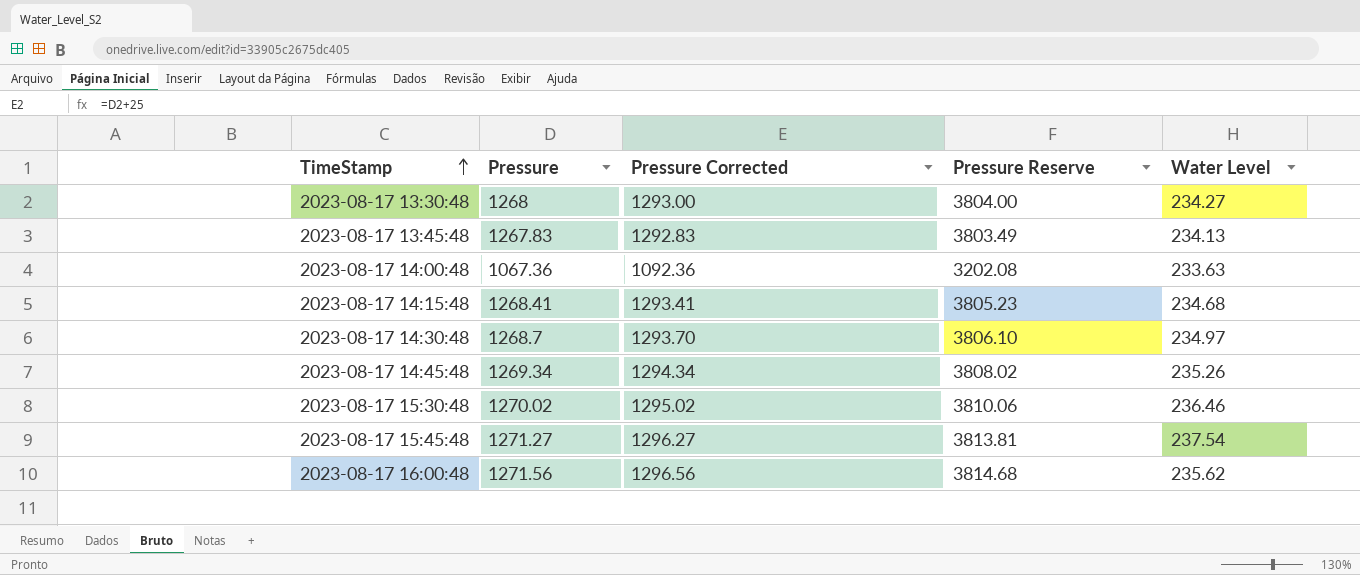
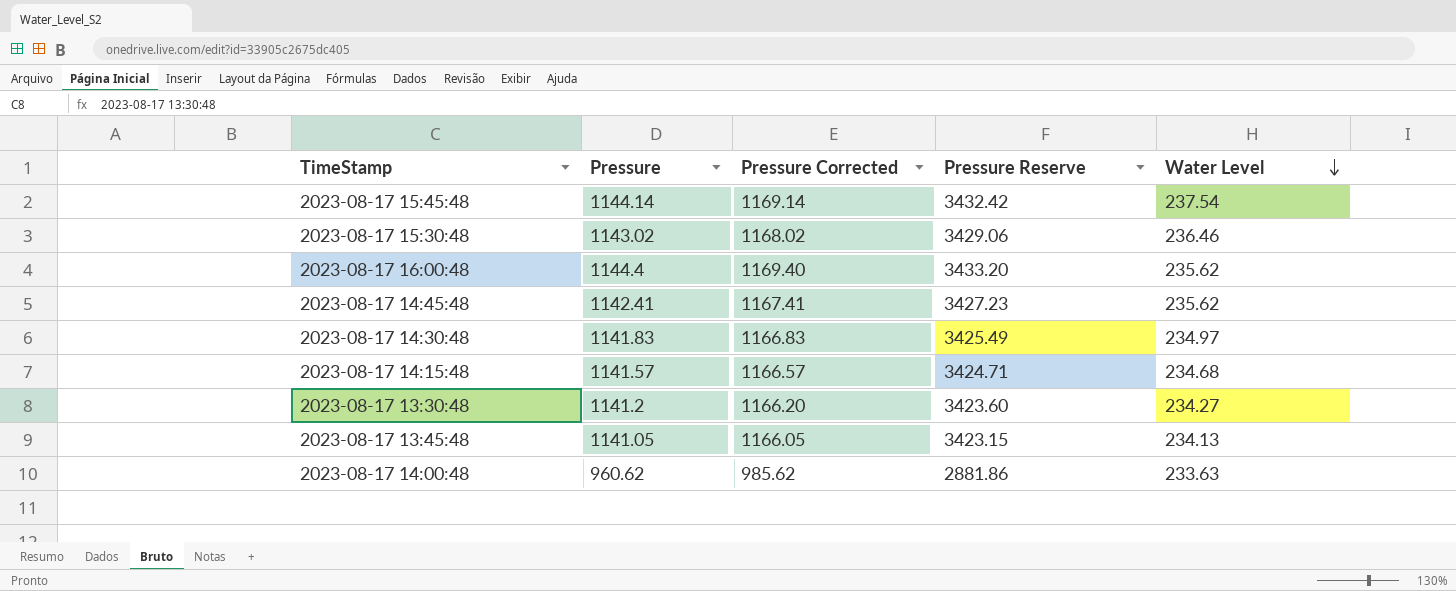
row order: TimeStamp ascending -> Water Level descending
2023-08-17 15:45:48 | Pressure: 1271.27 -> 1144.14
2023-08-17 15:45:48 | Pressure Corrected: 1296.27 -> 1169.14
2023-08-17 15:45:48 | Pressure Reserve: 3813.81 -> 3432.42
2023-08-17 15:30:48 | Pressure: 1270.02 -> 1143.02
2023-08-17 15:30:48 | Pressure Corrected: 1295.02 -> 1168.02
2023-08-17 15:30:48 | Pressure Reserve: 3810.06 -> 3429.06
2023-08-17 16:00:48 | Pressure: 1271.56 -> 1144.4
2023-08-17 16:00:48 | Pressure Corrected: 1296.56 -> 1169.40
2023-08-17 16:00:48 | Pressure Reserve: 3814.68 -> 3433.20
2023-08-17 14:45:48 | Pressure: 1269.34 -> 1142.41
2023-08-17 14:45:48 | Pressure Corrected: 1294.34 -> 1167.41
2023-08-17 14:45:48 | Pressure Reserve: 3808.02 -> 3427.23
2023-08-17 14:45:48 | Water Level: 235.26 -> 235.62
2023-08-17 14:30:48 | Pressure: 1268.7 -> 1141.83
2023-08-17 14:30:48 | Pressure Corrected: 1293.70 -> 1166.83
2023-08-17 14:30:48 | Pressure Reserve: 3806.10 -> 3425.49
2023-08-17 14:15:48 | Pressure: 1268.41 -> 1141.57
2023-08-17 14:15:48 | Pressure Corrected: 1293.41 -> 1166.57
2023-08-17 14:15:48 | Pressure Reserve: 3805.23 -> 3424.71
2023-08-17 13:30:48 | Pressure: 1268 -> 1141.2
2023-08-17 13:30:48 | Pressure Corrected: 1293.00 -> 1166.20
2023-08-17 13:30:48 | Pressure Reserve: 3804.00 -> 3423.60
2023-08-17 13:45:48 | Pressure: 1267.83 -> 1141.05
2023-08-17 13:45:48 | Pressure Corrected: 1292.83 -> 1166.05
2023-08-17 13:45:48 | Pressure Reserve: 3803.49 -> 3423.15
2023-08-17 14:00:48 | Pressure: 1067.36 -> 960.62
2023-08-17 14:00:48 | Pressure Corrected: 1092.36 -> 985.62
2023-08-17 14:00:48 | Pressure Reserve: 3202.08 -> 2881.86

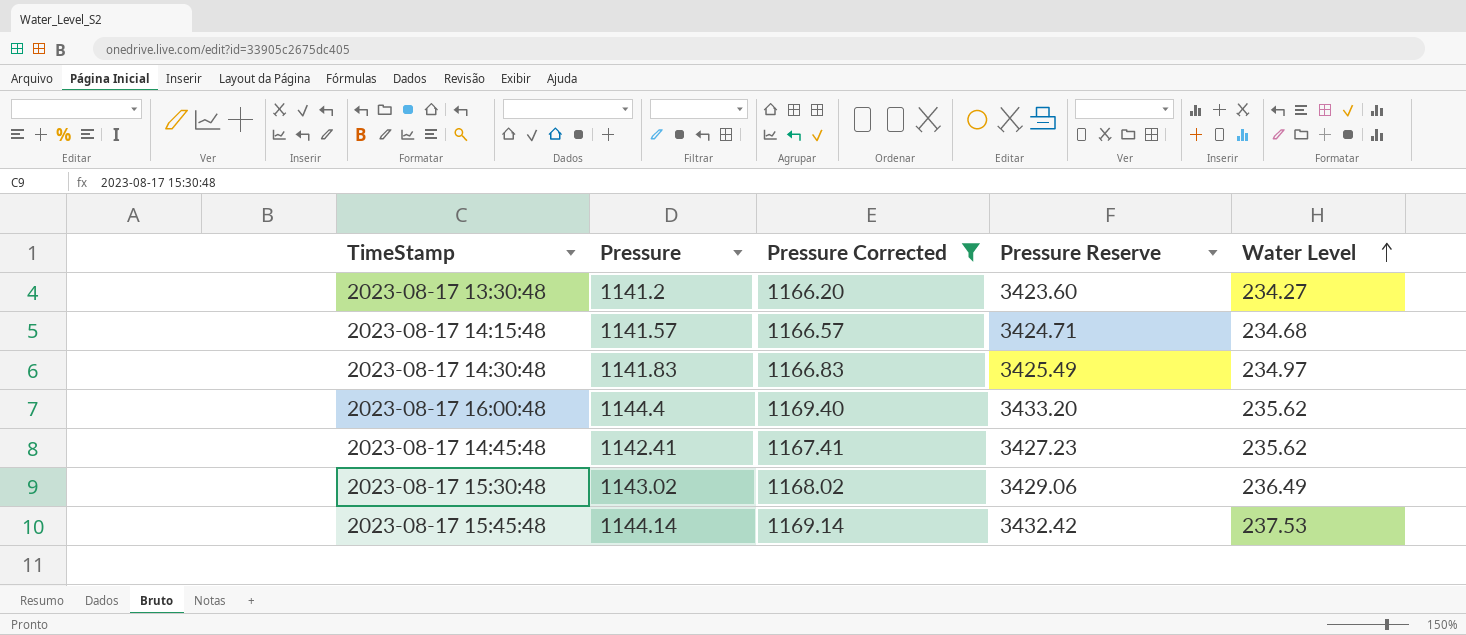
filter: none -> Pressure Corrected >= 1166.20
row order: Water Level descending -> Water Level ascending
2023-08-17 15:30:48 | Water Level: 236.46 -> 236.49
2023-08-17 15:45:48 | Water Level: 237.54 -> 237.53

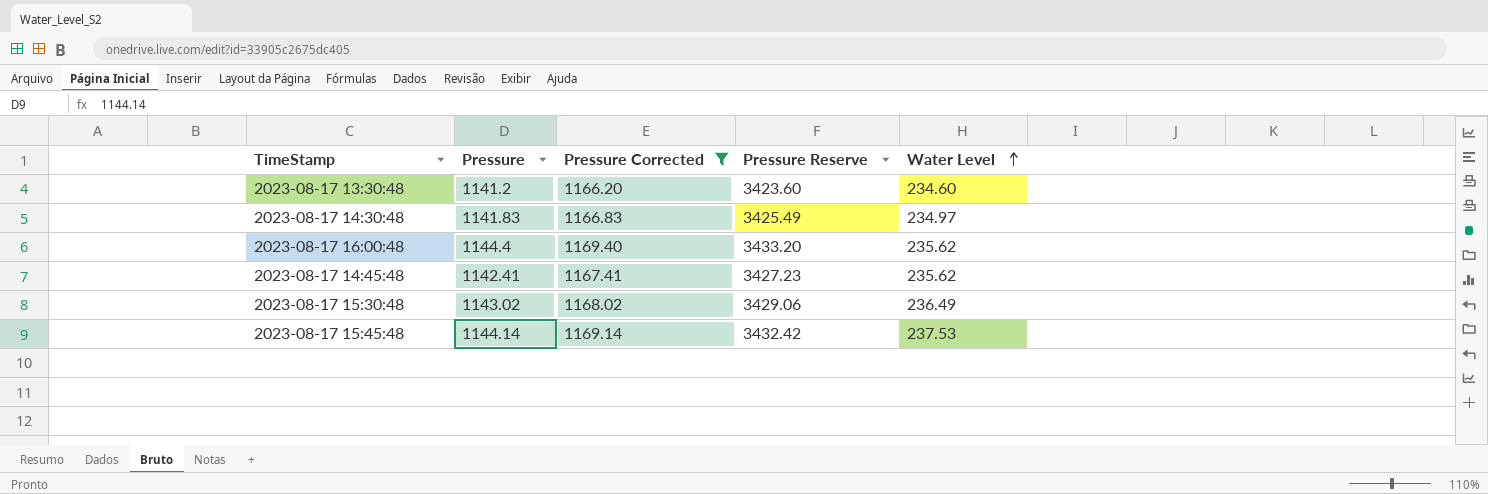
row 2023-08-17 14:15:48: 1141.57 | 1166.57 | 3424.71 | 234.68 -> none
2023-08-17 13:30:48 | Water Level: 234.27 -> 234.60

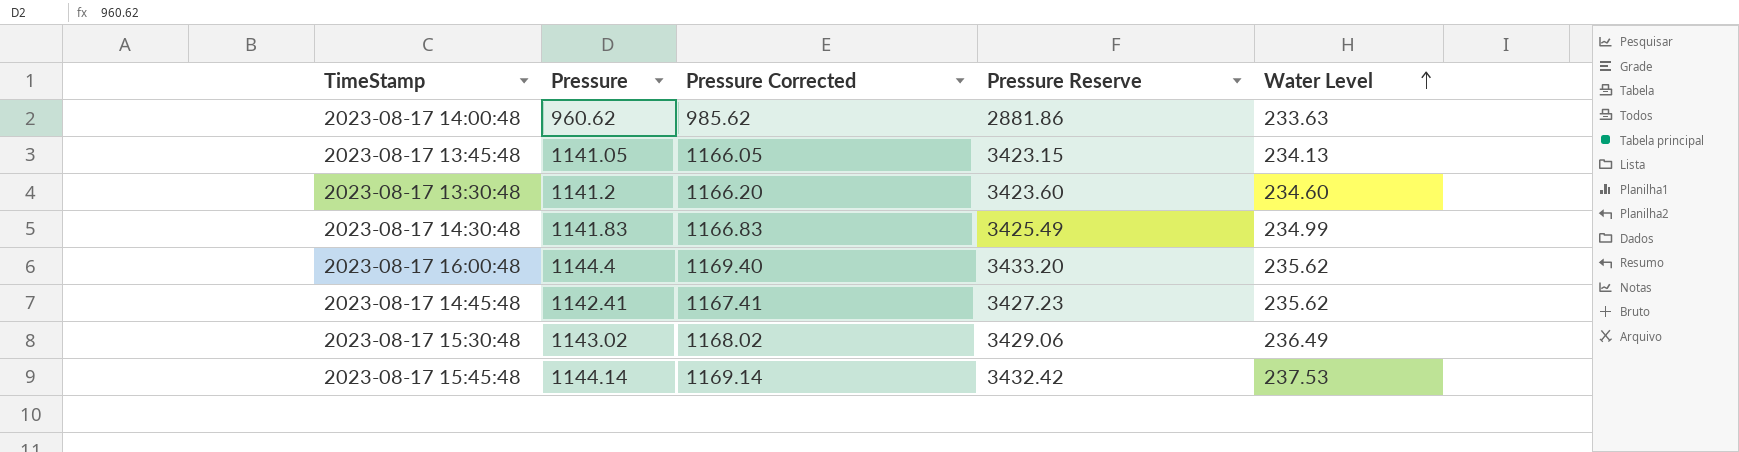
filter: Pressure Corrected >= 1166.20 -> none
2023-08-17 14:30:48 | Water Level: 234.97 -> 234.99

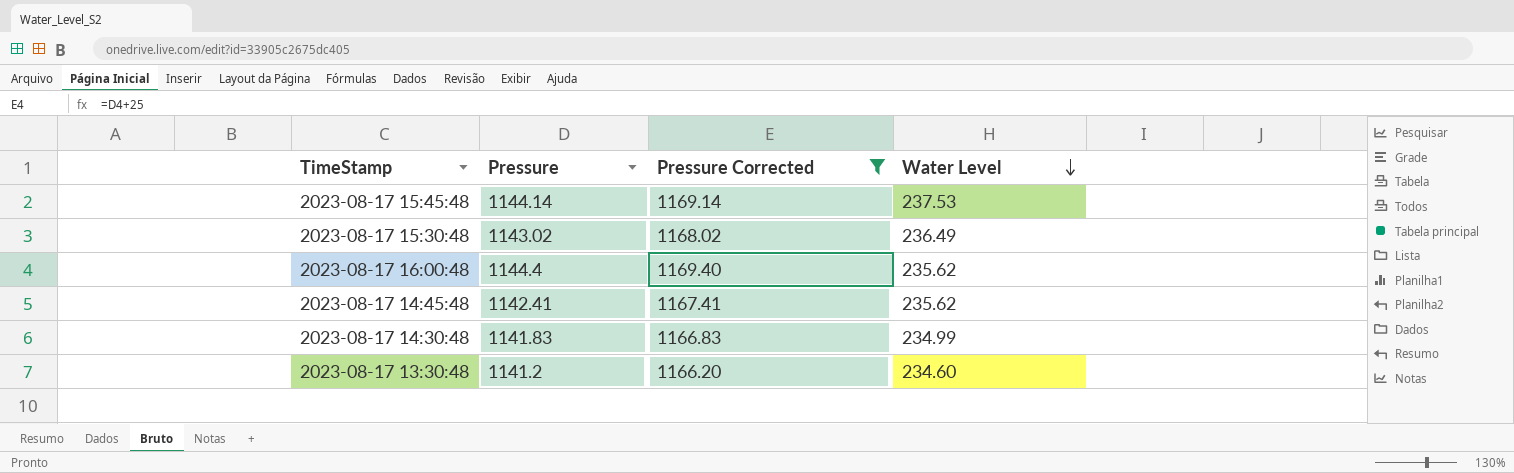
filter: none -> Pressure Corrected >= 1166.20
row order: Water Level ascending -> Water Level descending
column Pressure Reserve | formula: [Pressure] * 3 -> none

